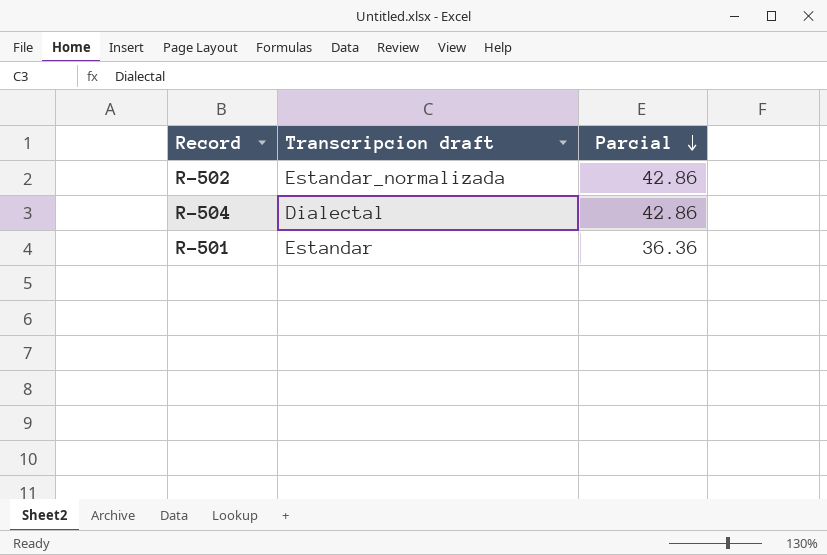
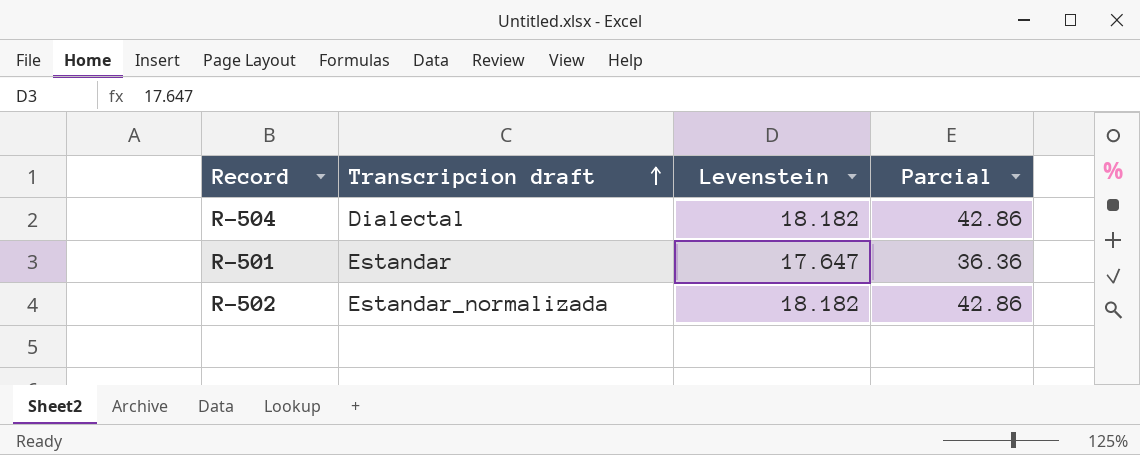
row order: Parcial descending -> Transcripcion draft ascending
column Levenstein | position: none -> 3

